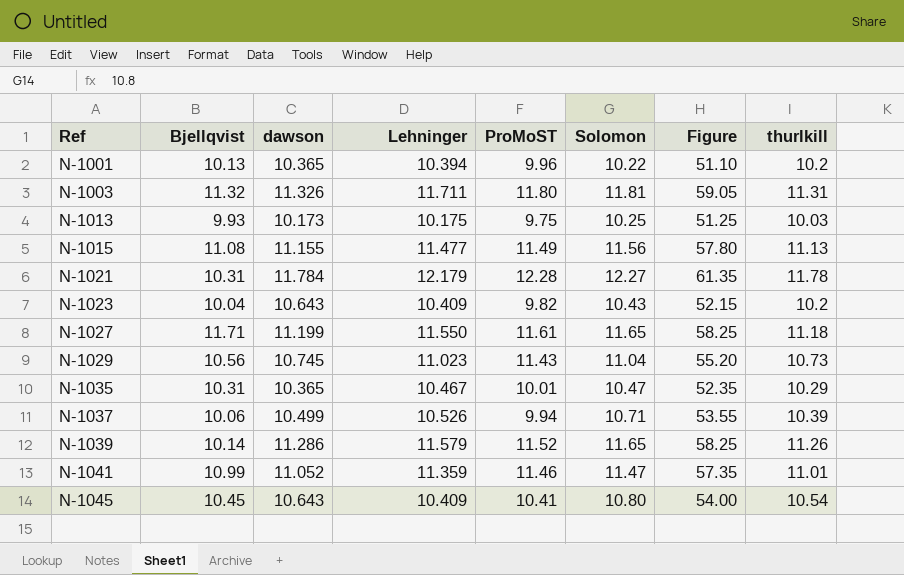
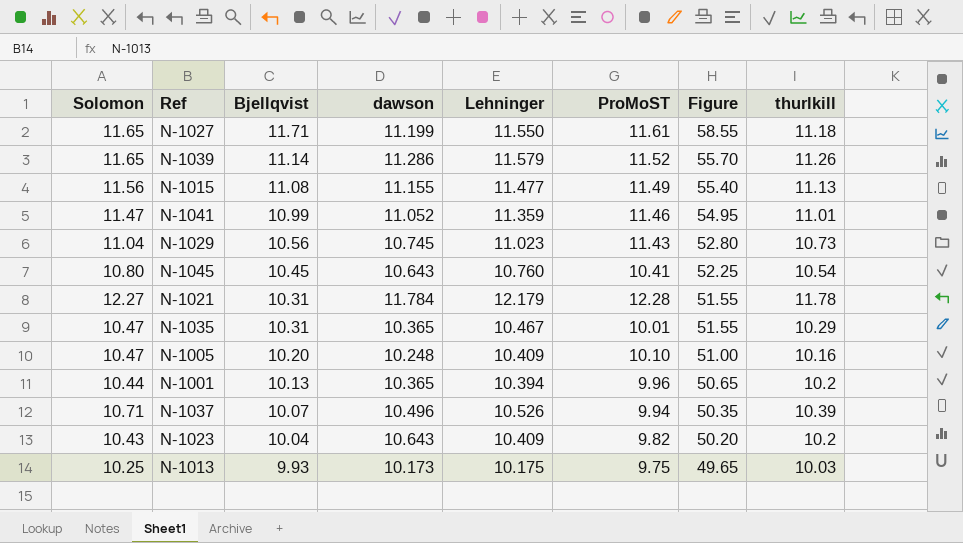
row order: Ref ascending -> Bjellqvist descending
column Solomon | position: 6 -> 1
column Figure | formula: [Solomon] * 5 -> [Bjellqvist] * 5
row N-1003: 11.32 | 11.326 | 11.711 | 11.80 | 11.81 | 59.05 | 11.31 -> none
N-1039 | Bjellqvist: 10.14 -> 11.14
N-1045 | Lehninger: 10.409 -> 10.760
row N-1005: none -> 10.47 | 10.20 | 10.248 | 10.409 | 10.10 | 51.00 | 10.16
N-1001 | Solomon: 10.22 -> 10.44
N-1037 | Bjellqvist: 10.06 -> 10.07
N-1037 | dawson: 10.499 -> 10.496

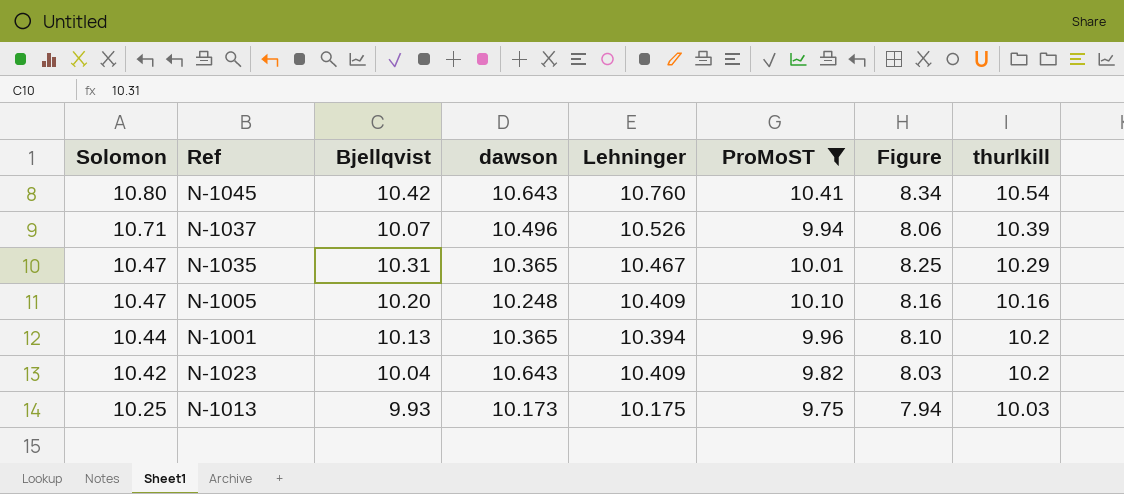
filter: none -> ProMoST <= 10.41
row order: Bjellqvist descending -> Solomon descending
column Figure | formula: [Bjellqvist] * 5 -> [Bjellqvist] * 0.8
N-1045 | Bjellqvist: 10.45 -> 10.42
N-1023 | Solomon: 10.43 -> 10.42

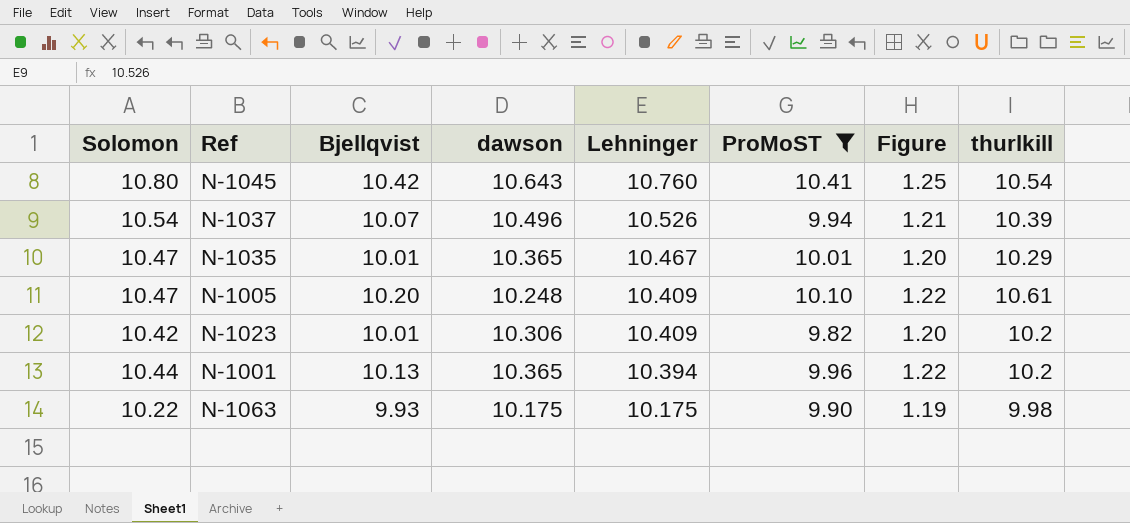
row order: Solomon descending -> Lehninger descending
column Figure | formula: [Bjellqvist] * 0.8 -> [Bjellqvist] * 0.12
row N-1013: 10.25 | 9.93 | 10.173 | 10.175 | 9.75 | 7.94 | 10.03 -> none
N-1037 | Solomon: 10.71 -> 10.54
N-1035 | Bjellqvist: 10.31 -> 10.01
N-1005 | thurlkill: 10.16 -> 10.61
N-1023 | Bjellqvist: 10.04 -> 10.01
N-1023 | dawson: 10.643 -> 10.306
row N-1063: none -> 10.22 | 9.93 | 10.175 | 10.175 | 9.90 | 1.19 | 9.98

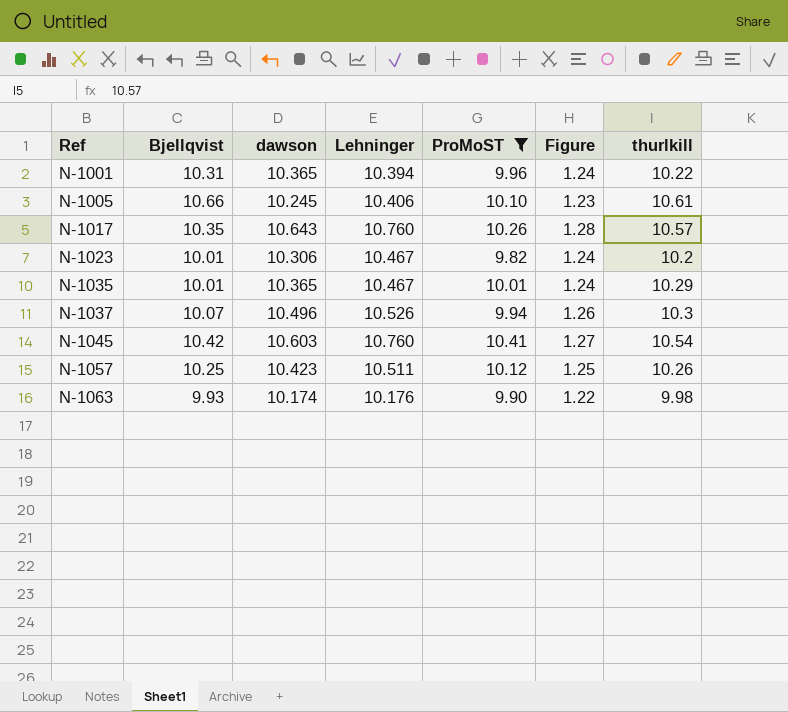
row order: Lehninger descending -> Ref ascending
column Solomon | position: 1 -> none
column Figure | formula: [Bjellqvist] * 0.12 -> [dawson] * 0.12
N-1001 | Bjellqvist: 10.13 -> 10.31
N-1001 | thurlkill: 10.2 -> 10.22
N-1005 | Bjellqvist: 10.20 -> 10.66
N-1005 | dawson: 10.248 -> 10.245
N-1005 | Lehninger: 10.409 -> 10.406
row N-1017: none -> 10.35 | 10.643 | 10.760 | 10.26 | 1.28 | 10.57
N-1023 | Lehninger: 10.409 -> 10.467
N-1037 | thurlkill: 10.39 -> 10.3
N-1045 | dawson: 10.643 -> 10.603
row N-1057: none -> 10.25 | 10.423 | 10.511 | 10.12 | 1.25 | 10.26
N-1063 | dawson: 10.175 -> 10.174
N-1063 | Lehninger: 10.175 -> 10.176

